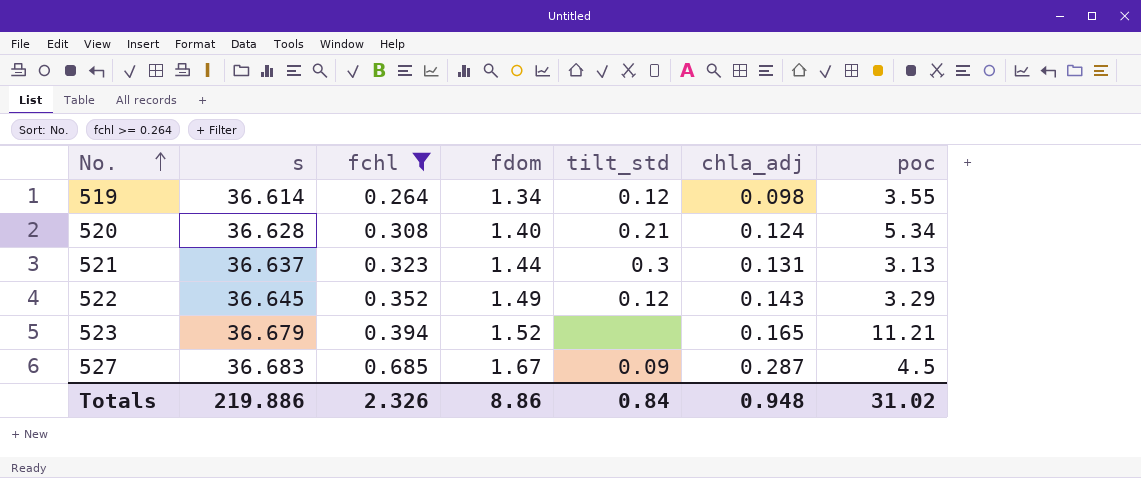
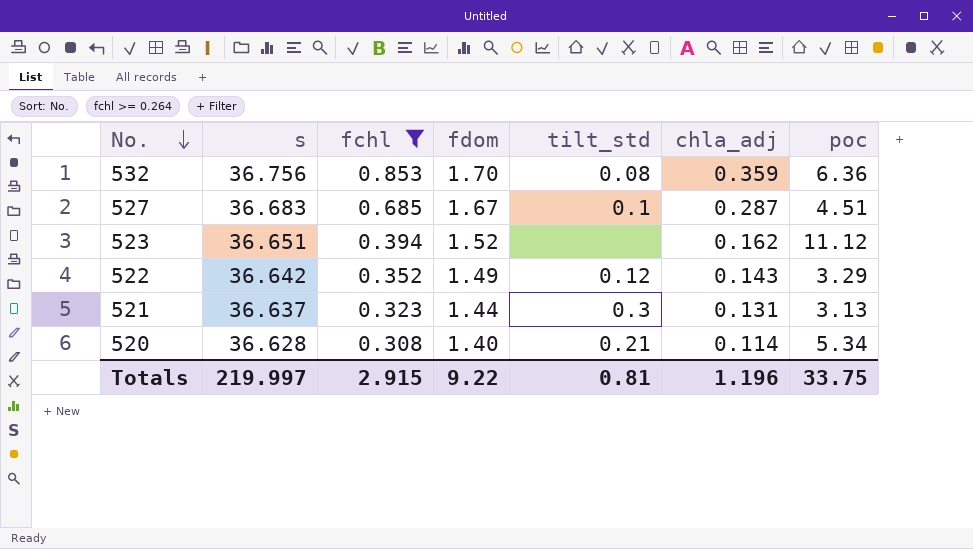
row order: No. ascending -> No. descending
row 519: 36.614 | 0.264 | 1.34 | 0.12 | 0.098 | 3.55 -> none
row 532: none -> 36.756 | 0.853 | 1.70 | 0.08 | 0.359 | 6.36
527 | tilt_std: 0.09 -> 0.1
527 | poc: 4.5 -> 4.51
523 | s: 36.679 -> 36.651
523 | chla_adj: 0.165 -> 0.162
523 | poc: 11.21 -> 11.12
522 | s: 36.645 -> 36.642
520 | chla_adj: 0.124 -> 0.114
Totals | s: 219.886 -> 219.997
Totals | fchl: 2.326 -> 2.915
Totals | fdom: 8.86 -> 9.22
Totals | tilt_std: 0.84 -> 0.81
Totals | chla_adj: 0.948 -> 1.196
Totals | poc: 31.02 -> 33.75

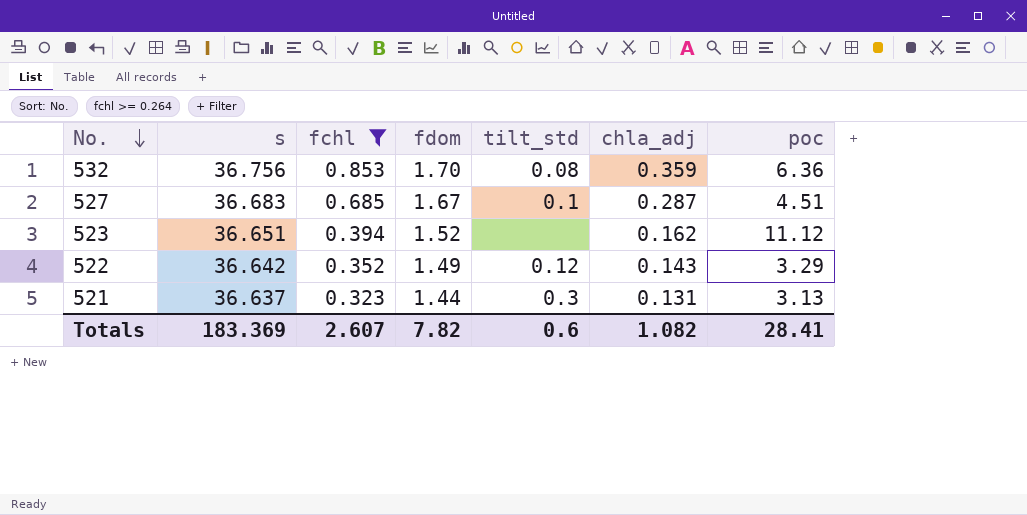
row 520: 36.628 | 0.308 | 1.40 | 0.21 | 0.114 | 5.34 -> none
Totals | s: 219.997 -> 183.369
Totals | fchl: 2.915 -> 2.607
Totals | fdom: 9.22 -> 7.82
Totals | tilt_std: 0.81 -> 0.6
Totals | chla_adj: 1.196 -> 1.082
Totals | poc: 33.75 -> 28.41

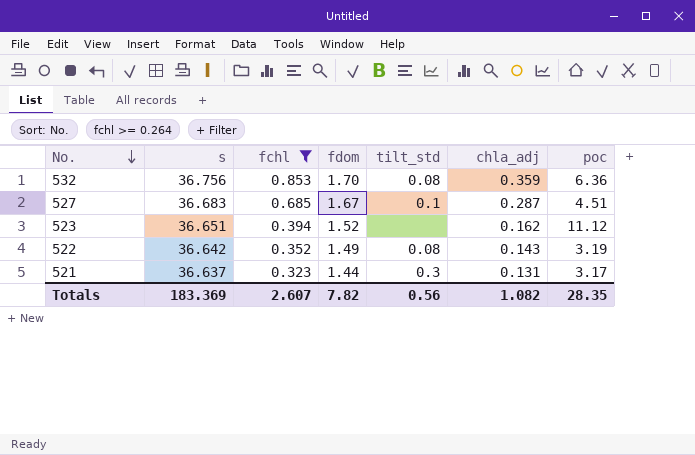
522 | tilt_std: 0.12 -> 0.08
522 | poc: 3.29 -> 3.19
521 | poc: 3.13 -> 3.17
Totals | tilt_std: 0.6 -> 0.56
Totals | poc: 28.41 -> 28.35

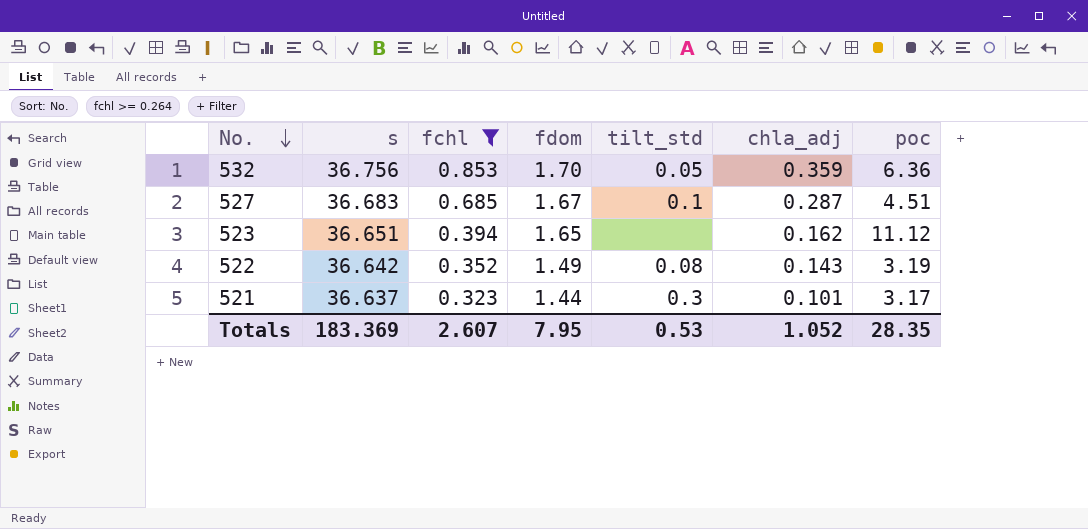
532 | tilt_std: 0.08 -> 0.05
523 | fdom: 1.52 -> 1.65
521 | chla_adj: 0.131 -> 0.101
Totals | fdom: 7.82 -> 7.95
Totals | tilt_std: 0.56 -> 0.53
Totals | chla_adj: 1.082 -> 1.052

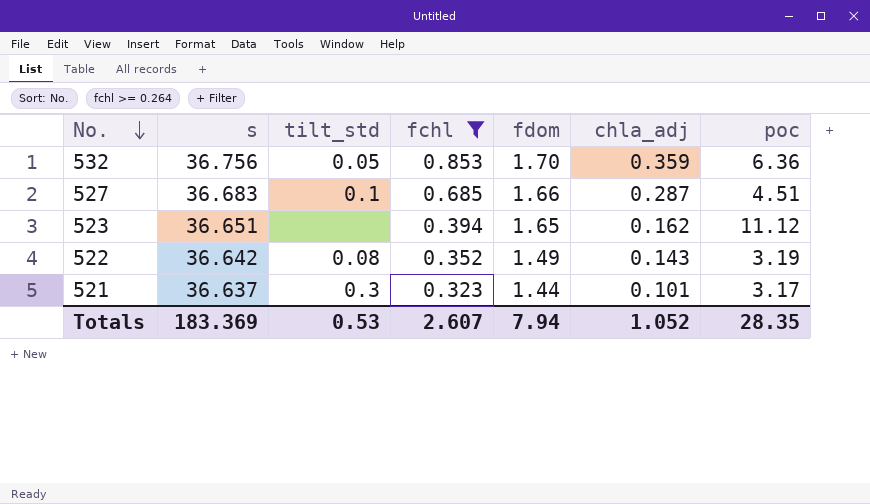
column tilt_std | position: 5 -> 3
527 | fdom: 1.67 -> 1.66
Totals | fdom: 7.95 -> 7.94

